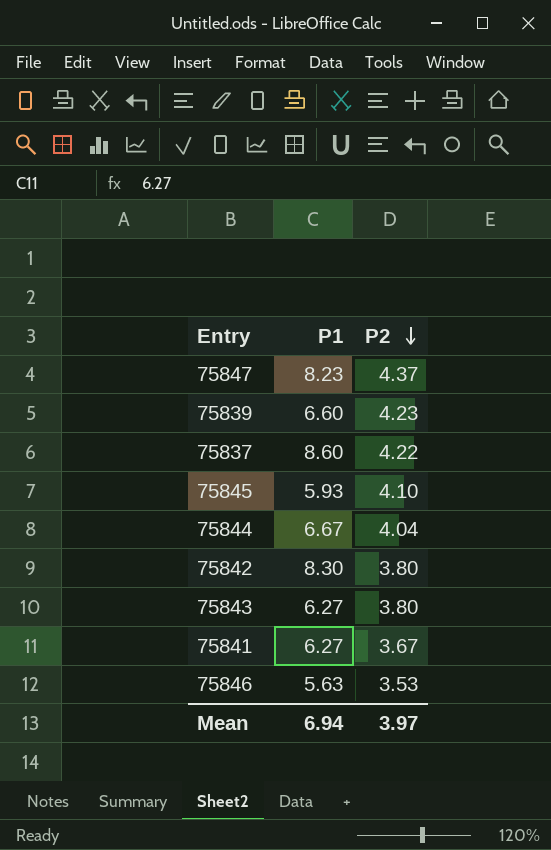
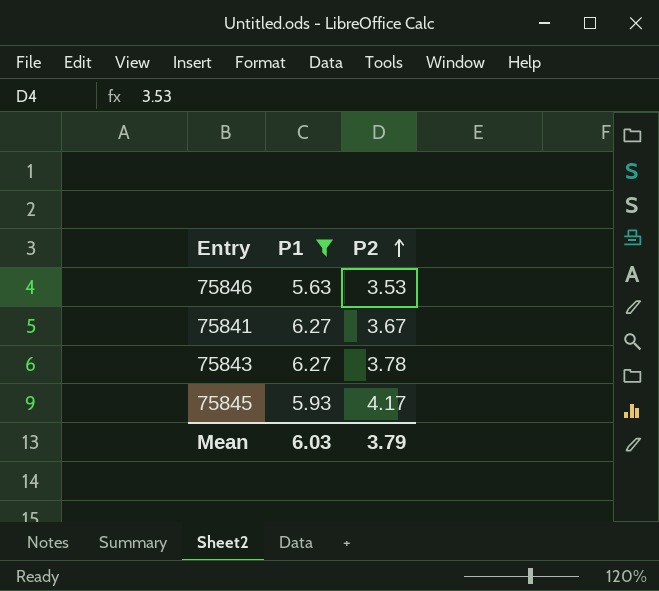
filter: none -> P1 <= 6.27
row order: P2 descending -> P2 ascending
75843 | P2: 3.80 -> 3.78
75845 | P2: 4.10 -> 4.17
Mean | P1: 6.94 -> 6.03
Mean | P2: 3.97 -> 3.79

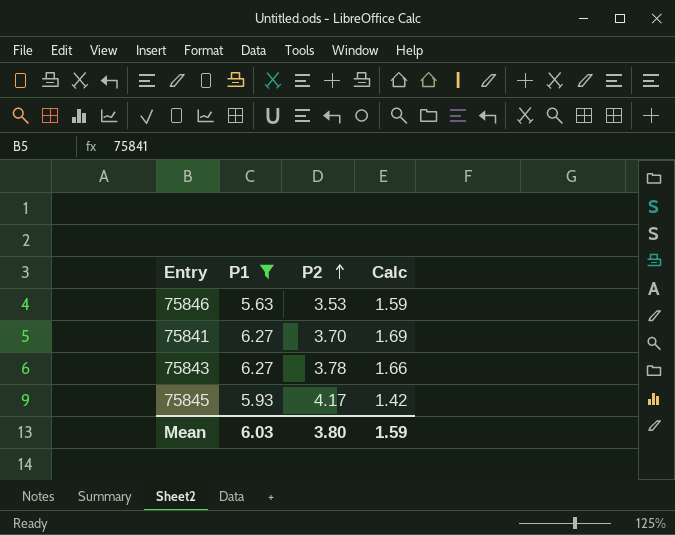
column Calc | formula: none -> [P1] / [P2]
75841 | P2: 3.67 -> 3.70
Mean | P2: 3.79 -> 3.80

